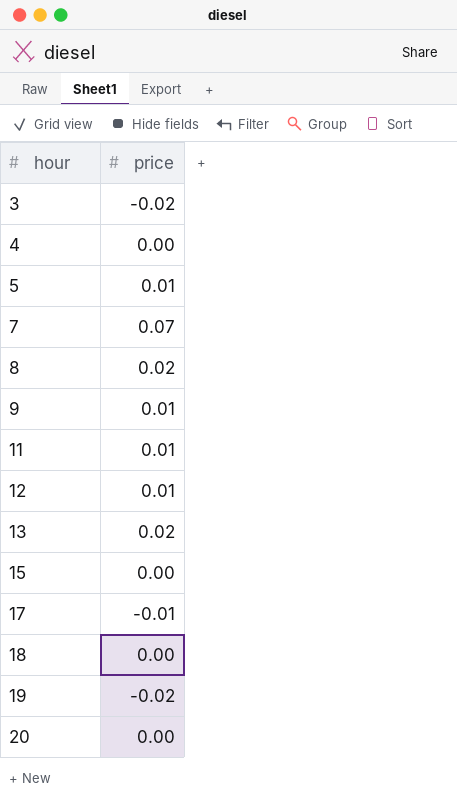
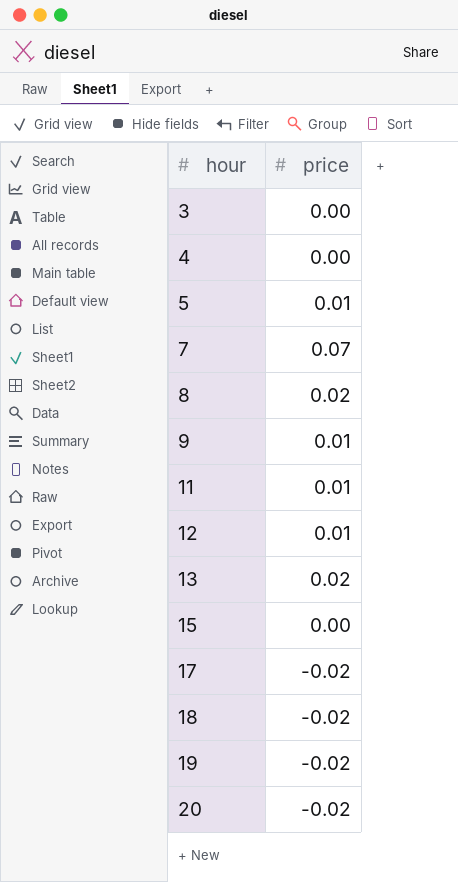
3 | price: -0.02 -> 0.00
17 | price: -0.01 -> -0.02
18 | price: 0.00 -> -0.02
20 | price: 0.00 -> -0.02

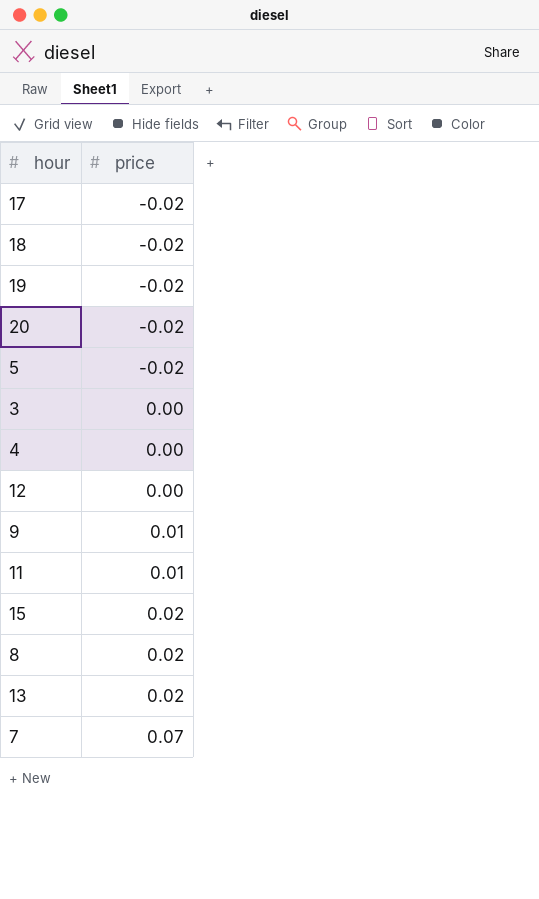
row order: hour ascending -> price ascending
5 | price: 0.01 -> -0.02
12 | price: 0.01 -> 0.00
15 | price: 0.00 -> 0.02

